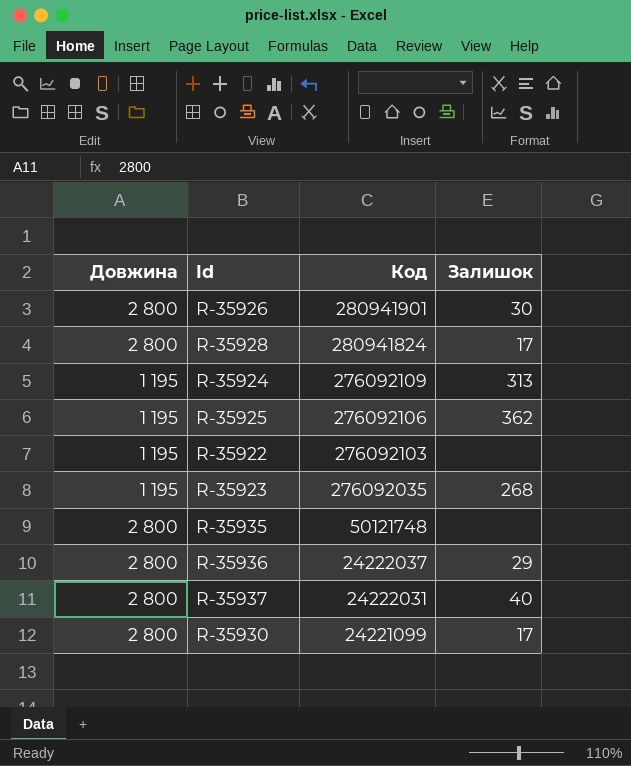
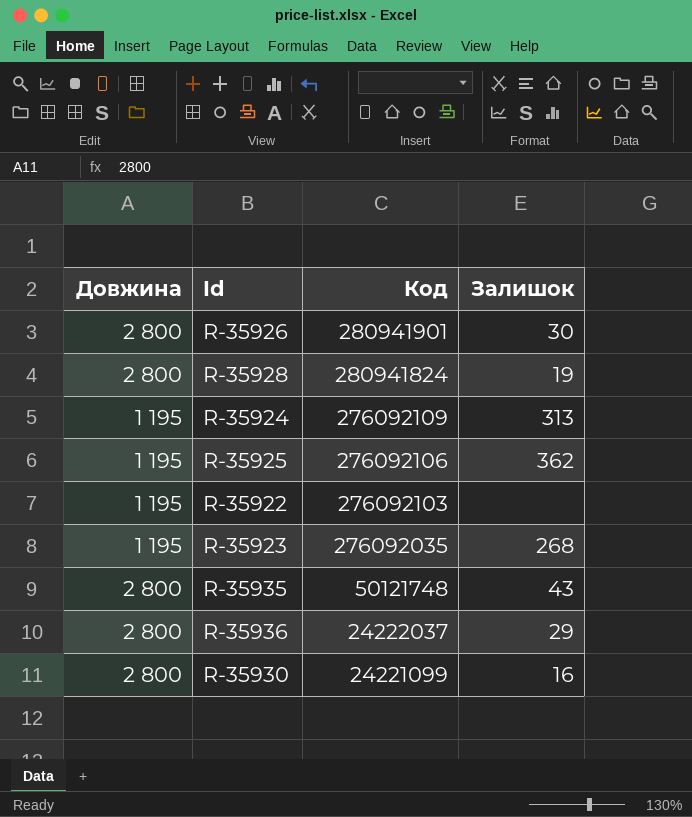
row R-35937: 2 800 | 24222031 | 40 -> none
R-35928 | Залишок: 17 -> 19
R-35935 | Залишок: none -> 43
R-35930 | Залишок: 17 -> 16

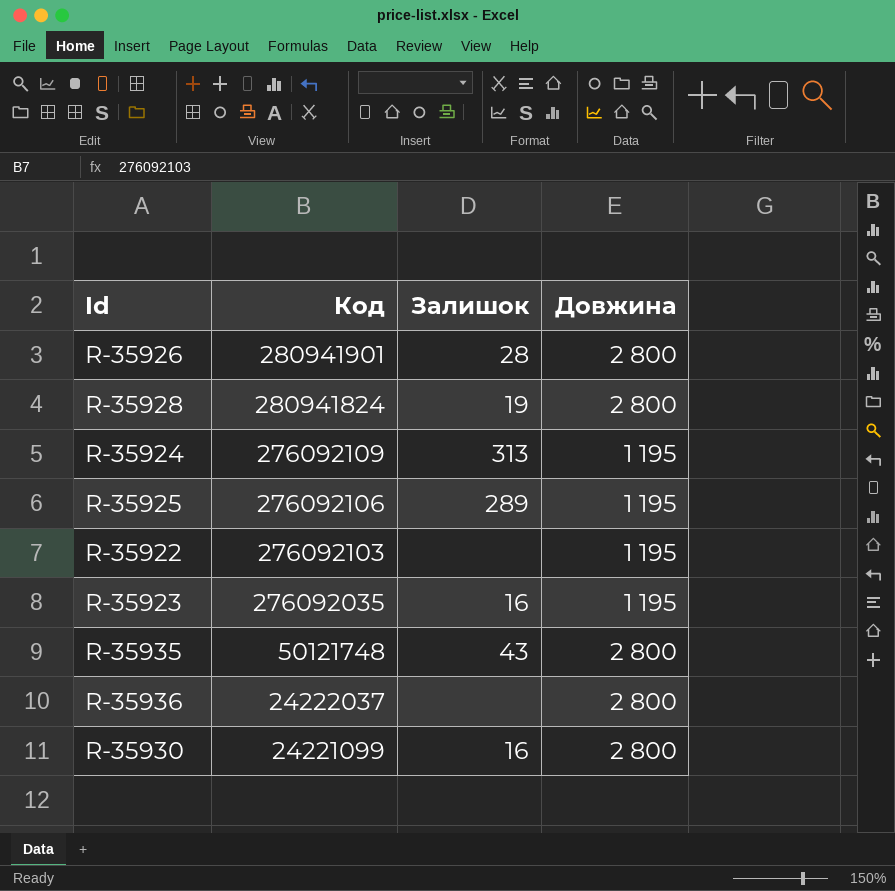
column Довжина | position: 1 -> 4
R-35926 | Залишок: 30 -> 28
R-35925 | Залишок: 362 -> 289
R-35923 | Залишок: 268 -> 16
R-35936 | Залишок: 29 -> none

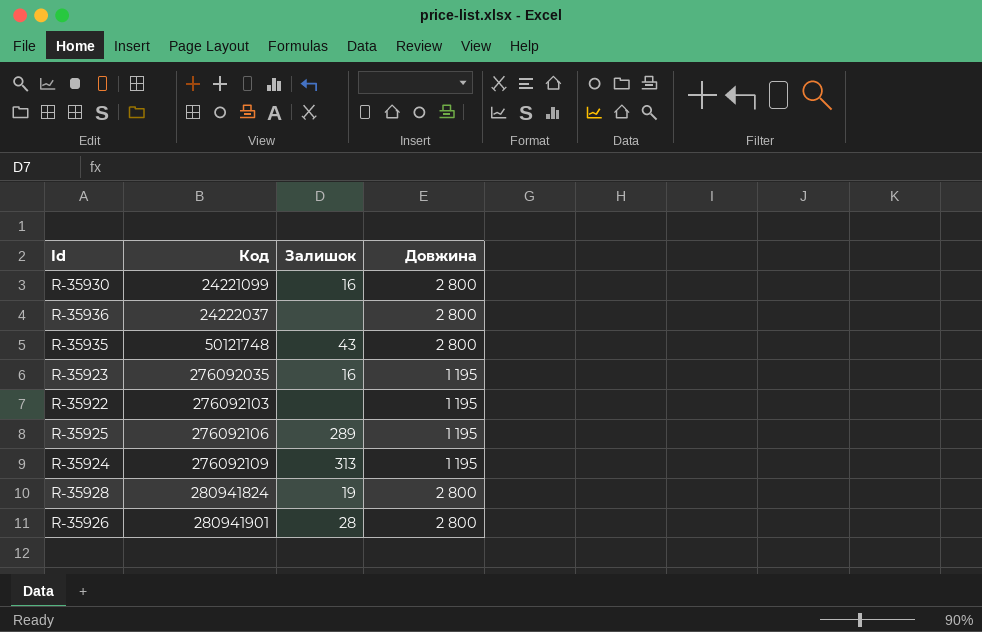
row order: Код descending -> Код ascending

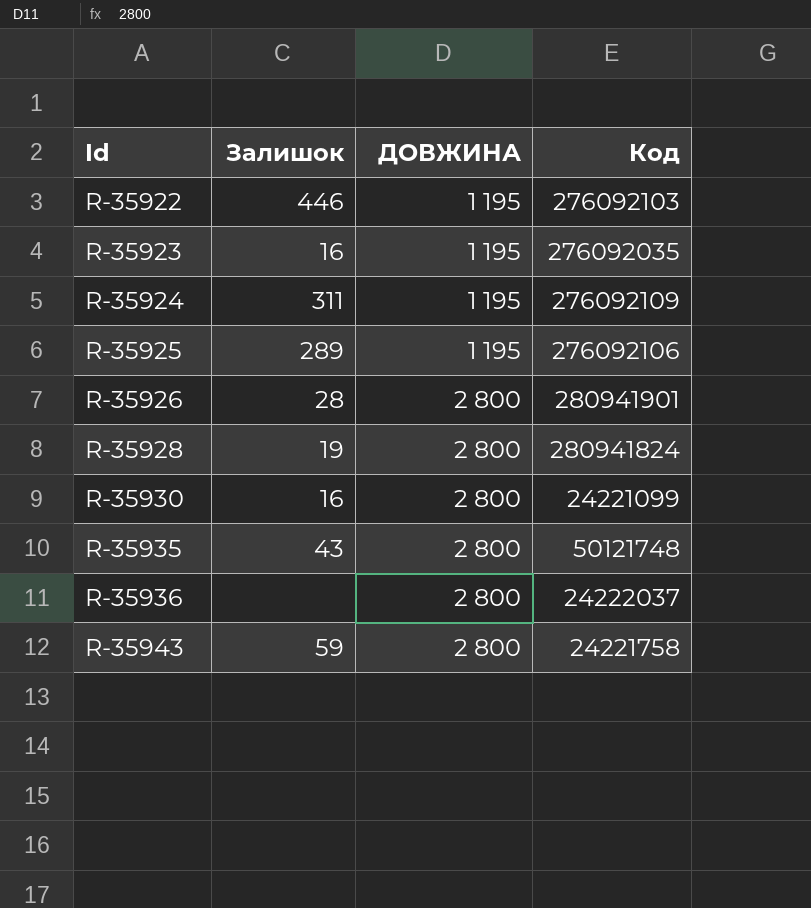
row order: Код ascending -> Id ascending
column name: Довжина -> ДОВЖИНА
column Код | position: 2 -> 4
R-35922 | Залишок: none -> 446
R-35924 | Залишок: 313 -> 311
row R-35943: none -> 59 | 2 800 | 24221758

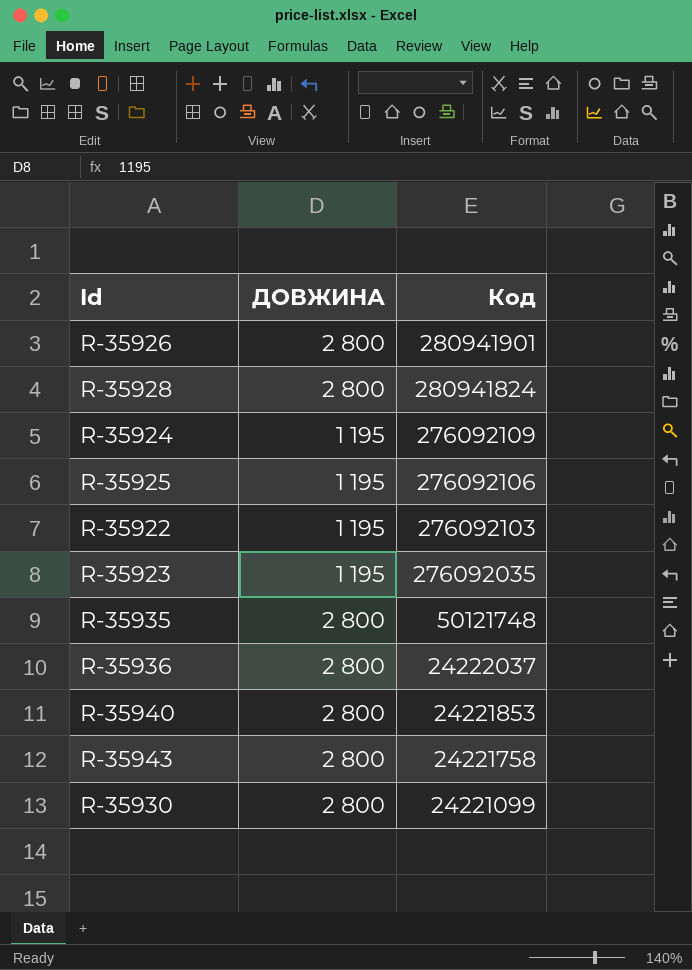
row order: Id ascending -> Код descending
column Залишок | position: 2 -> none
row R-35940: none -> 2 800 | 24221853

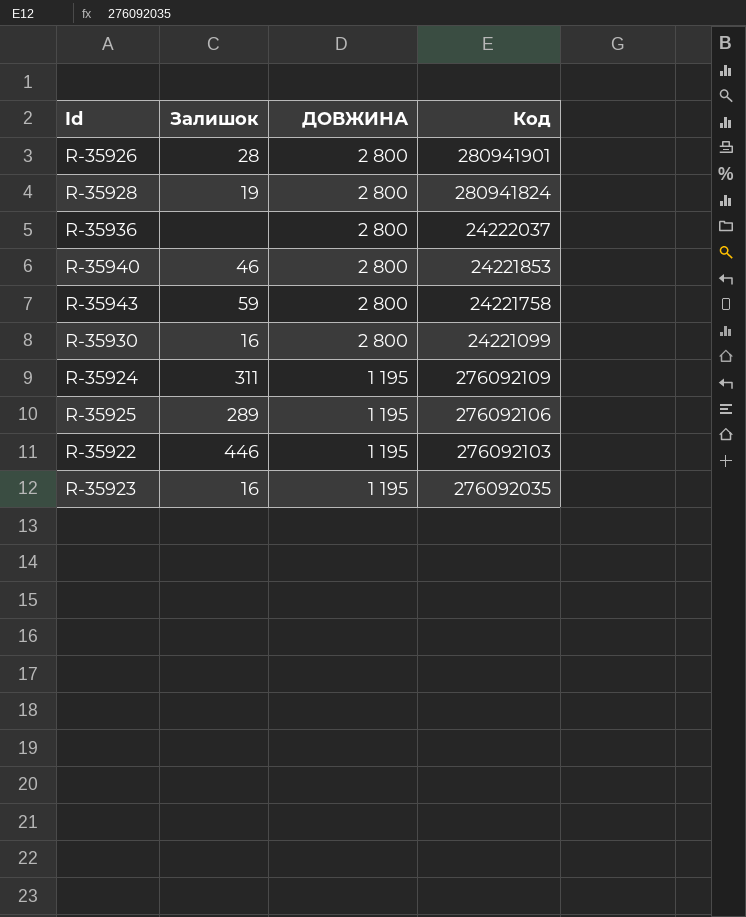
row order: Код descending -> ДОВЖИНА descending
column Залишок | position: none -> 2
row R-35935: 2 800 | 50121748 -> none

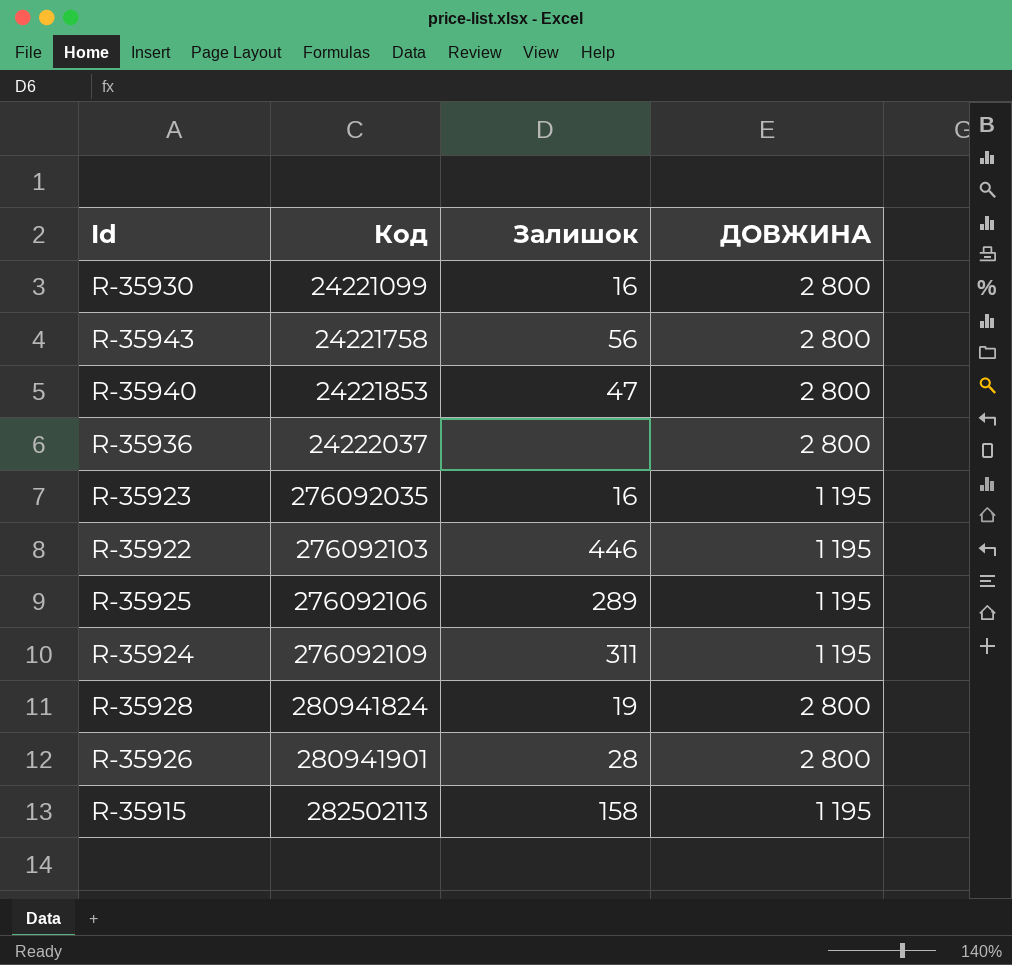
row order: ДОВЖИНА descending -> Код ascending
column Код | position: 4 -> 2
R-35943 | Залишок: 59 -> 56
R-35940 | Залишок: 46 -> 47
row R-35915: none -> 282502113 | 158 | 1 195

